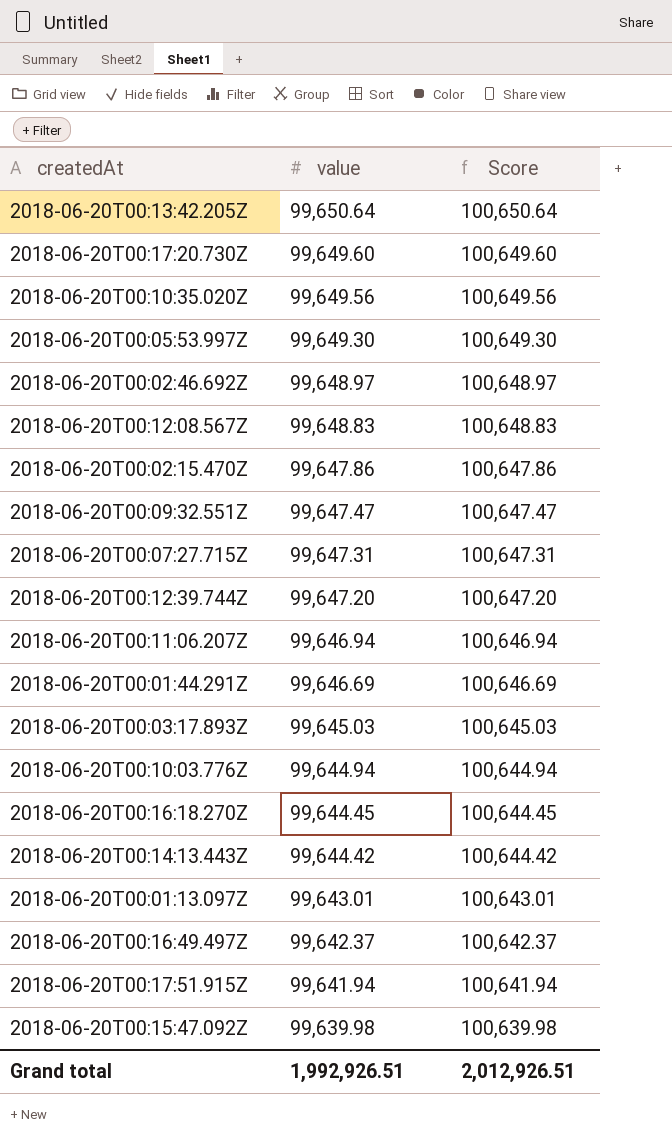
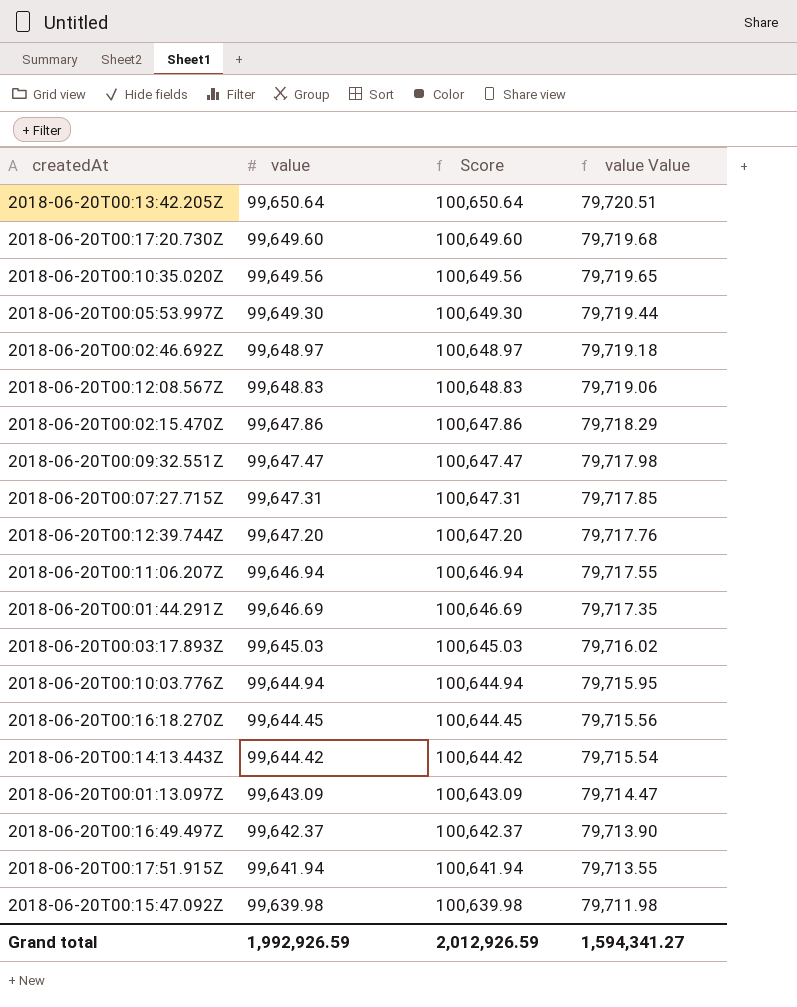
column value Value | formula: none -> [value] * 0.8
2018-06-20T00:01:13.097Z | value: 99,643.01 -> 99,643.09
2018-06-20T00:01:13.097Z | Score: 100,643.01 -> 100,643.09
Grand total | value: 1,992,926.51 -> 1,992,926.59
Grand total | Score: 2,012,926.51 -> 2,012,926.59

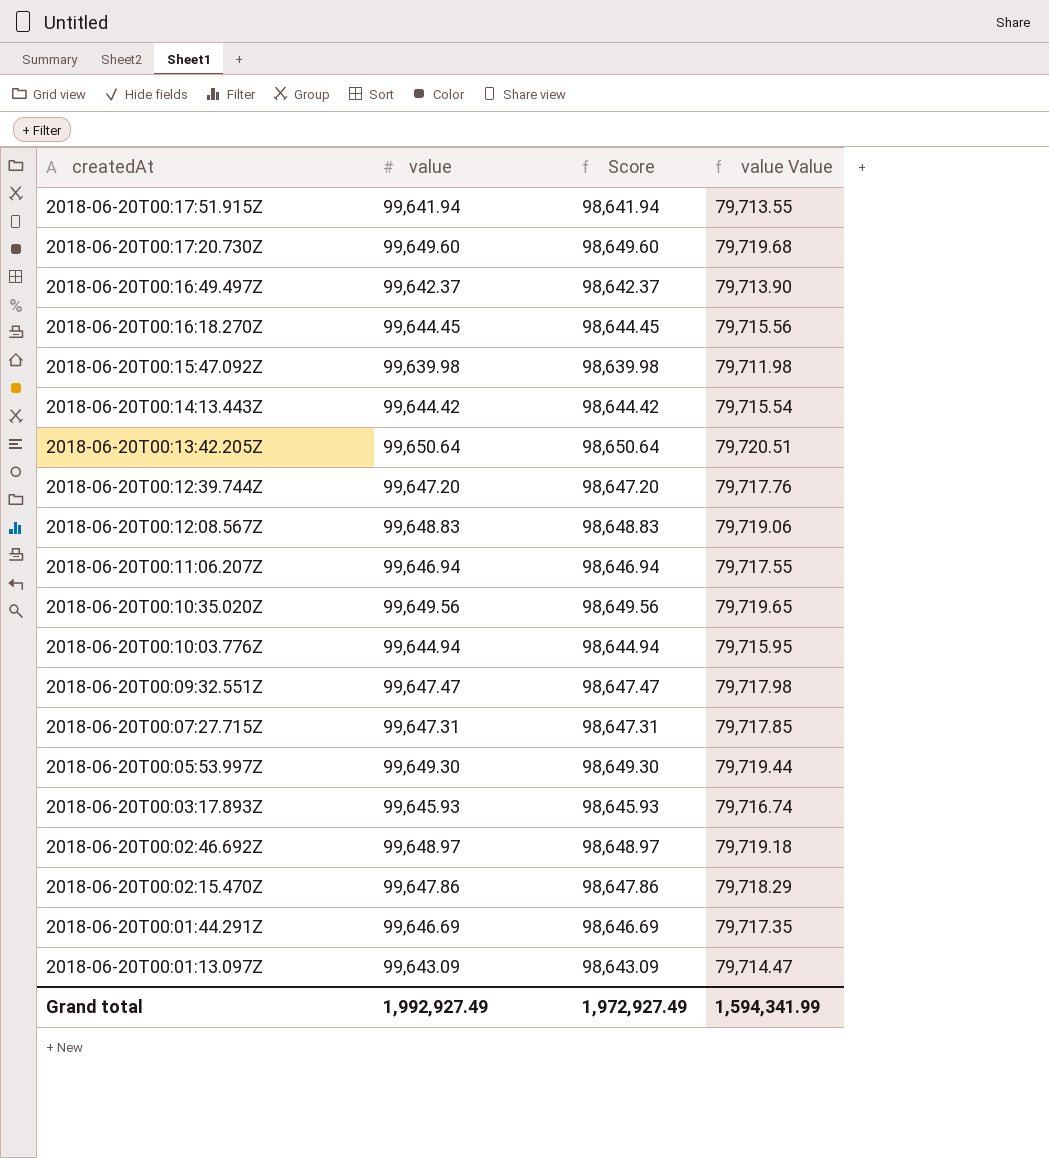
row order: value descending -> createdAt descending
column Score | formula: [value] + 1000 -> [value] - 1000
2018-06-20T00:03:17.893Z | value: 99,645.03 -> 99,645.93
2018-06-20T00:03:17.893Z | value Value: 79,716.02 -> 79,716.74
Grand total | value: 1,992,926.59 -> 1,992,927.49
Grand total | Score: 2,012,926.59 -> 1,972,927.49
Grand total | value Value: 1,594,341.27 -> 1,594,341.99

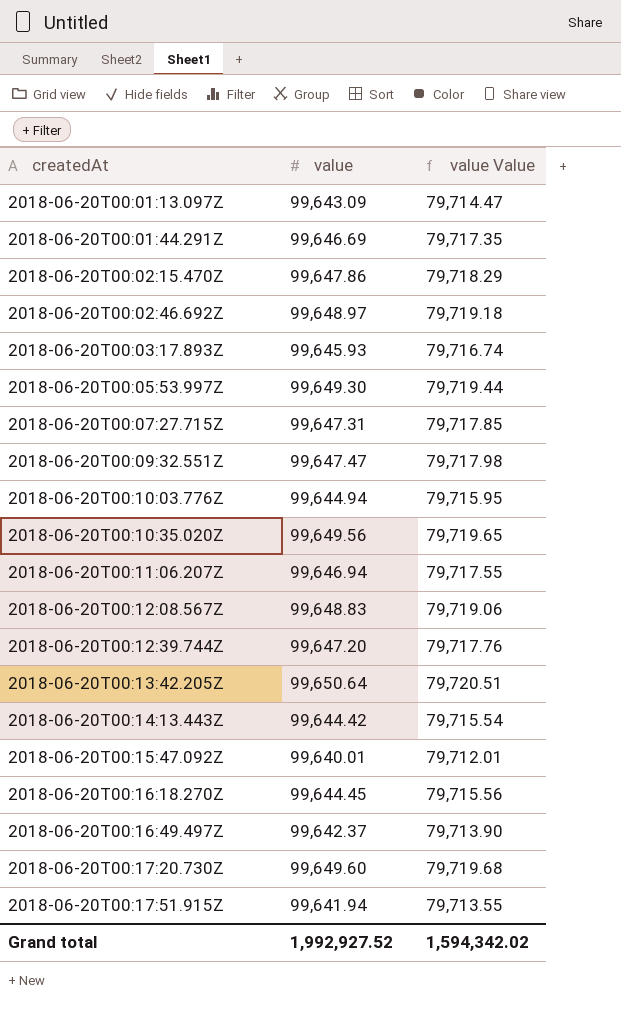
row order: createdAt descending -> createdAt ascending
column Score | formula: [value] - 1000 -> none
2018-06-20T00:15:47.092Z | value: 99,639.98 -> 99,640.01
2018-06-20T00:15:47.092Z | value Value: 79,711.98 -> 79,712.01
Grand total | value: 1,992,927.49 -> 1,992,927.52
Grand total | value Value: 1,594,341.99 -> 1,594,342.02

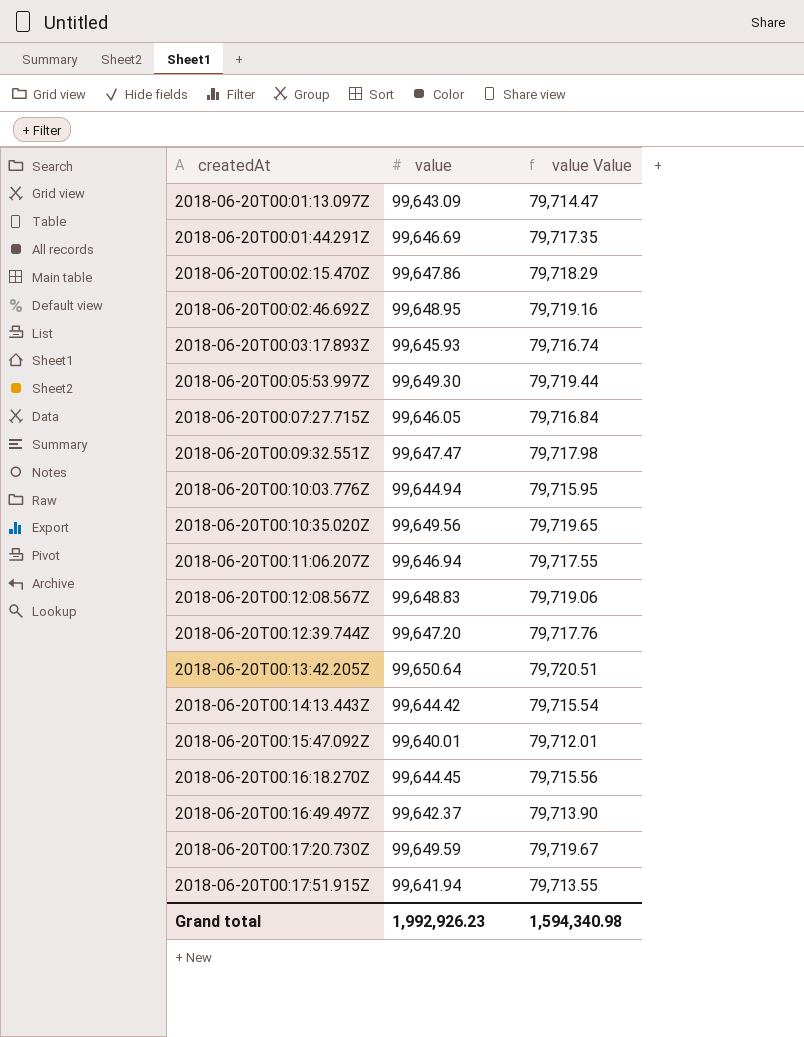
2018-06-20T00:02:46.692Z | value: 99,648.97 -> 99,648.95
2018-06-20T00:02:46.692Z | value Value: 79,719.18 -> 79,719.16
2018-06-20T00:07:27.715Z | value: 99,647.31 -> 99,646.05
2018-06-20T00:07:27.715Z | value Value: 79,717.85 -> 79,716.84
2018-06-20T00:17:20.730Z | value: 99,649.60 -> 99,649.59
2018-06-20T00:17:20.730Z | value Value: 79,719.68 -> 79,719.67
Grand total | value: 1,992,927.52 -> 1,992,926.23
Grand total | value Value: 1,594,342.02 -> 1,594,340.98

